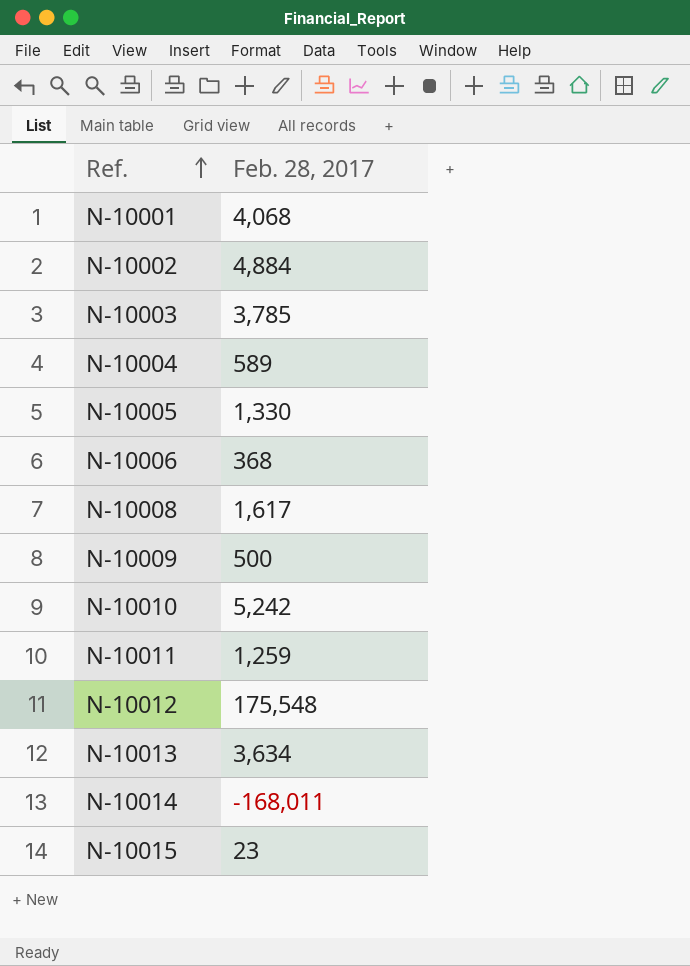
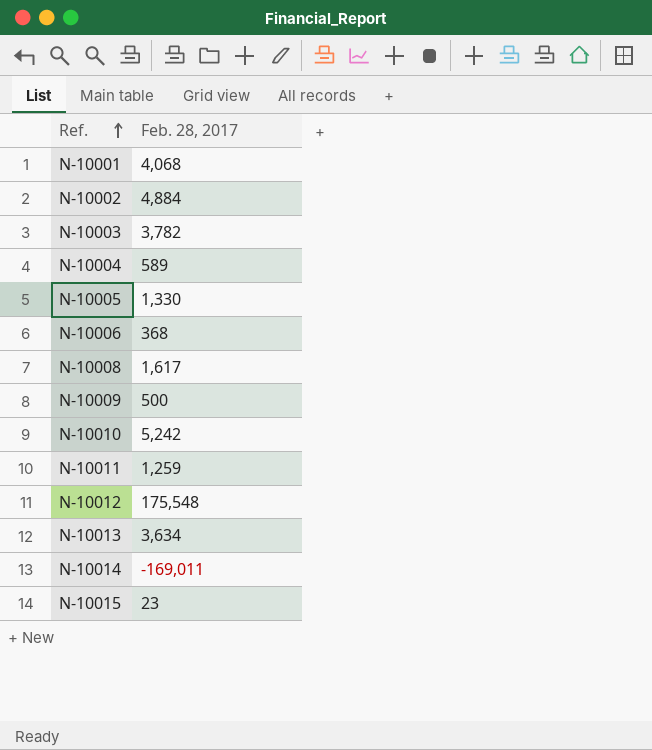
N-10003 | Feb. 28, 2017: 3,785 -> 3,782
N-10014 | Feb. 28, 2017: -168,011 -> -169,011

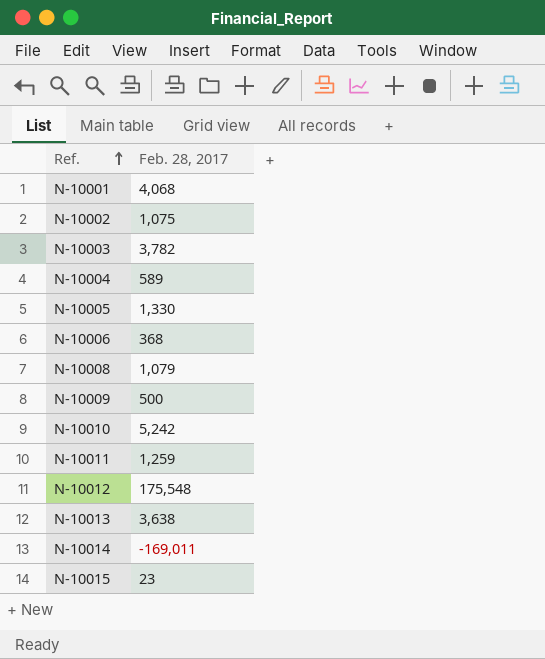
N-10002 | Feb. 28, 2017: 4,884 -> 1,075
N-10008 | Feb. 28, 2017: 1,617 -> 1,079
N-10013 | Feb. 28, 2017: 3,634 -> 3,638

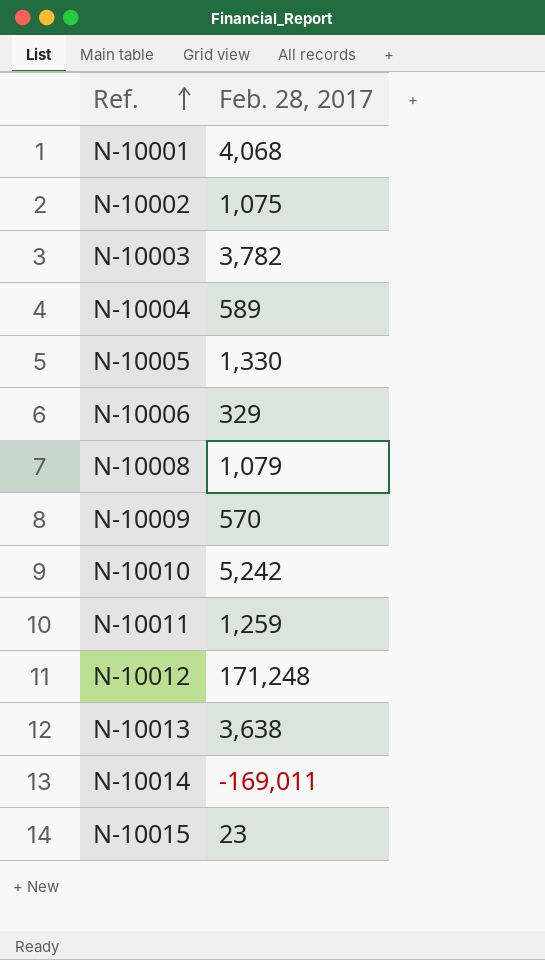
N-10006 | Feb. 28, 2017: 368 -> 329
N-10009 | Feb. 28, 2017: 500 -> 570
N-10012 | Feb. 28, 2017: 175,548 -> 171,248

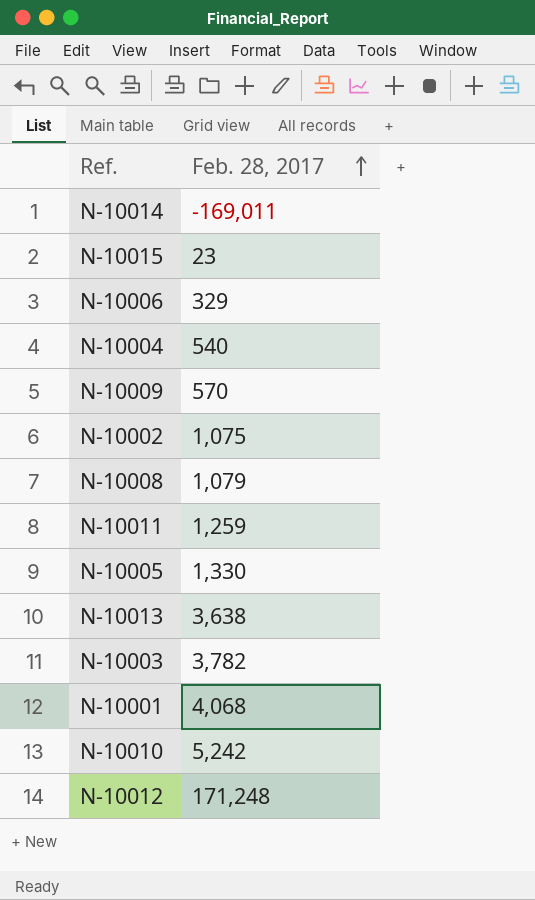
row order: Ref. ascending -> Feb. 28, 2017 ascending
N-10004 | Feb. 28, 2017: 589 -> 540

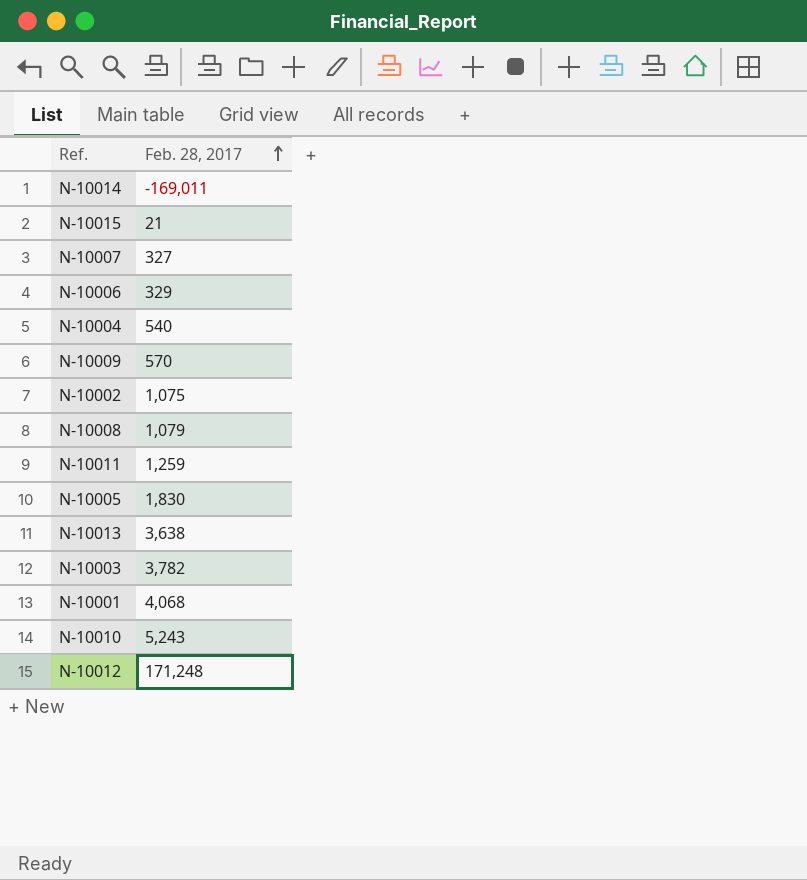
N-10015 | Feb. 28, 2017: 23 -> 21
row N-10007: none -> 327
N-10005 | Feb. 28, 2017: 1,330 -> 1,830
N-10010 | Feb. 28, 2017: 5,242 -> 5,243

